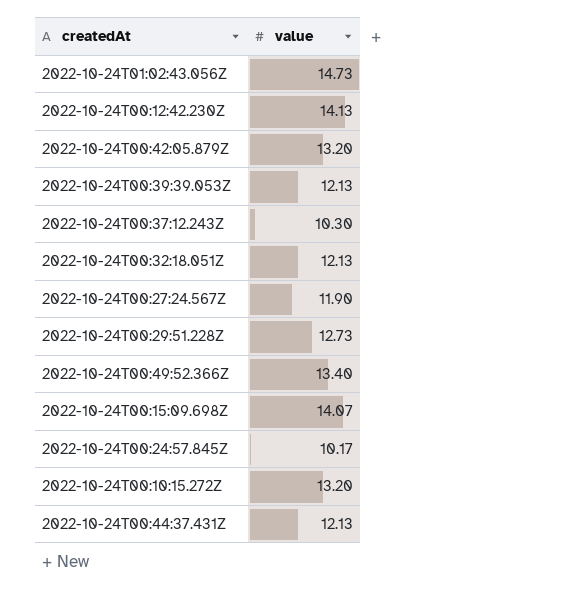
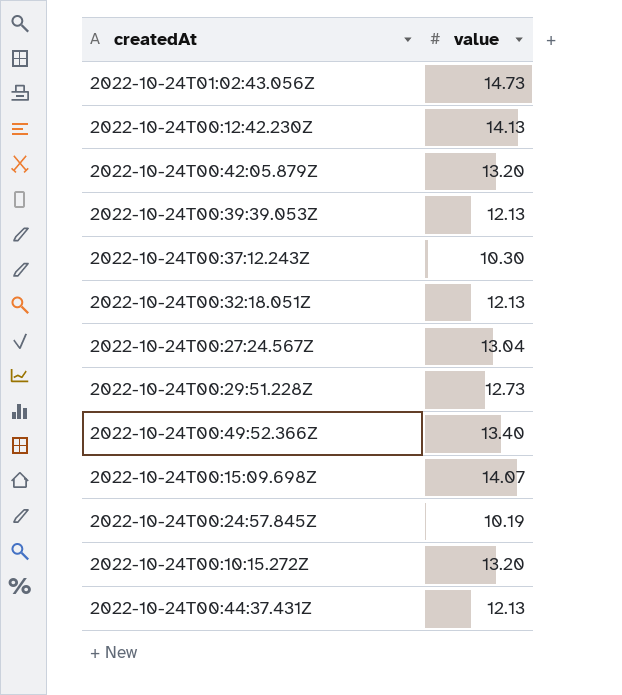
2022-10-24T00:27:24.567Z | value: 11.90 -> 13.04
2022-10-24T00:24:57.845Z | value: 10.17 -> 10.19

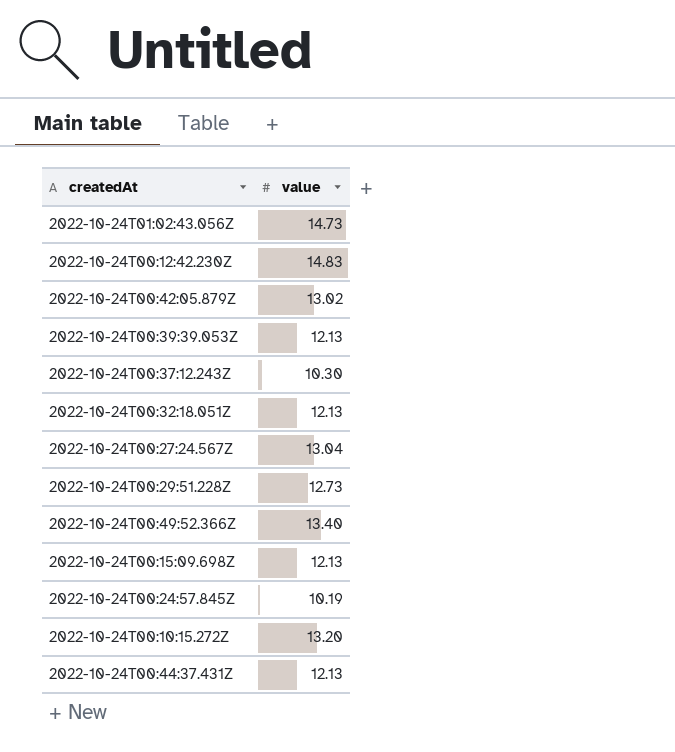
2022-10-24T00:12:42.230Z | value: 14.13 -> 14.83
2022-10-24T00:42:05.879Z | value: 13.20 -> 13.02
2022-10-24T00:15:09.698Z | value: 14.07 -> 12.13

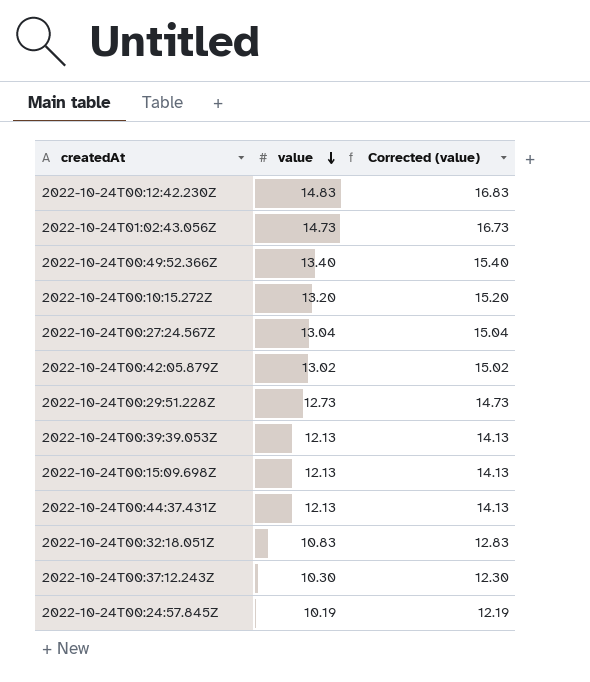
row order: none -> value descending
column Corrected (value) | formula: none -> [value] + 2
2022-10-24T00:32:18.051Z | value: 12.13 -> 10.83

